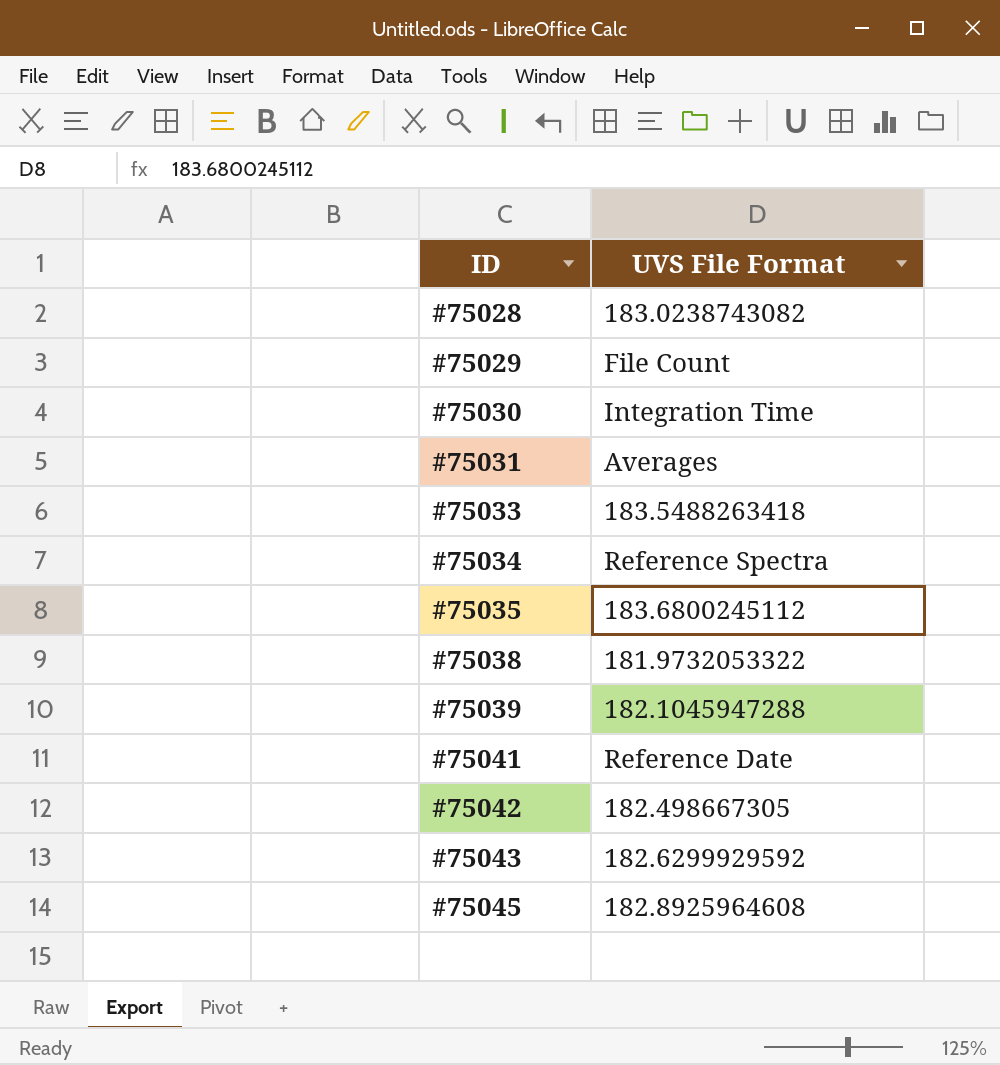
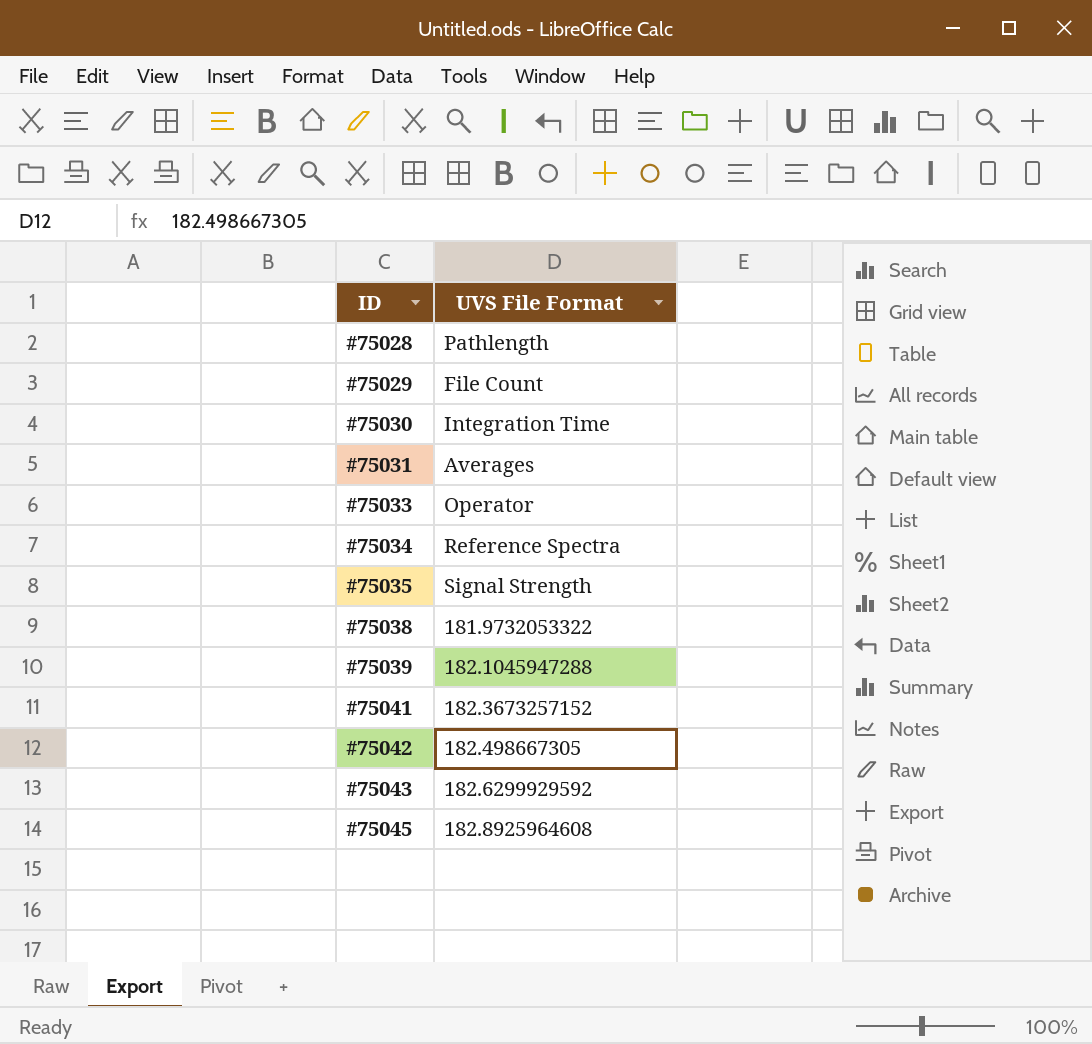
#75028 | UVS File Format: 183.0238743082 -> Pathlength
#75033 | UVS File Format: 183.5488263418 -> Operator
#75035 | UVS File Format: 183.6800245112 -> Signal Strength
#75041 | UVS File Format: Reference Date -> 182.3673257152

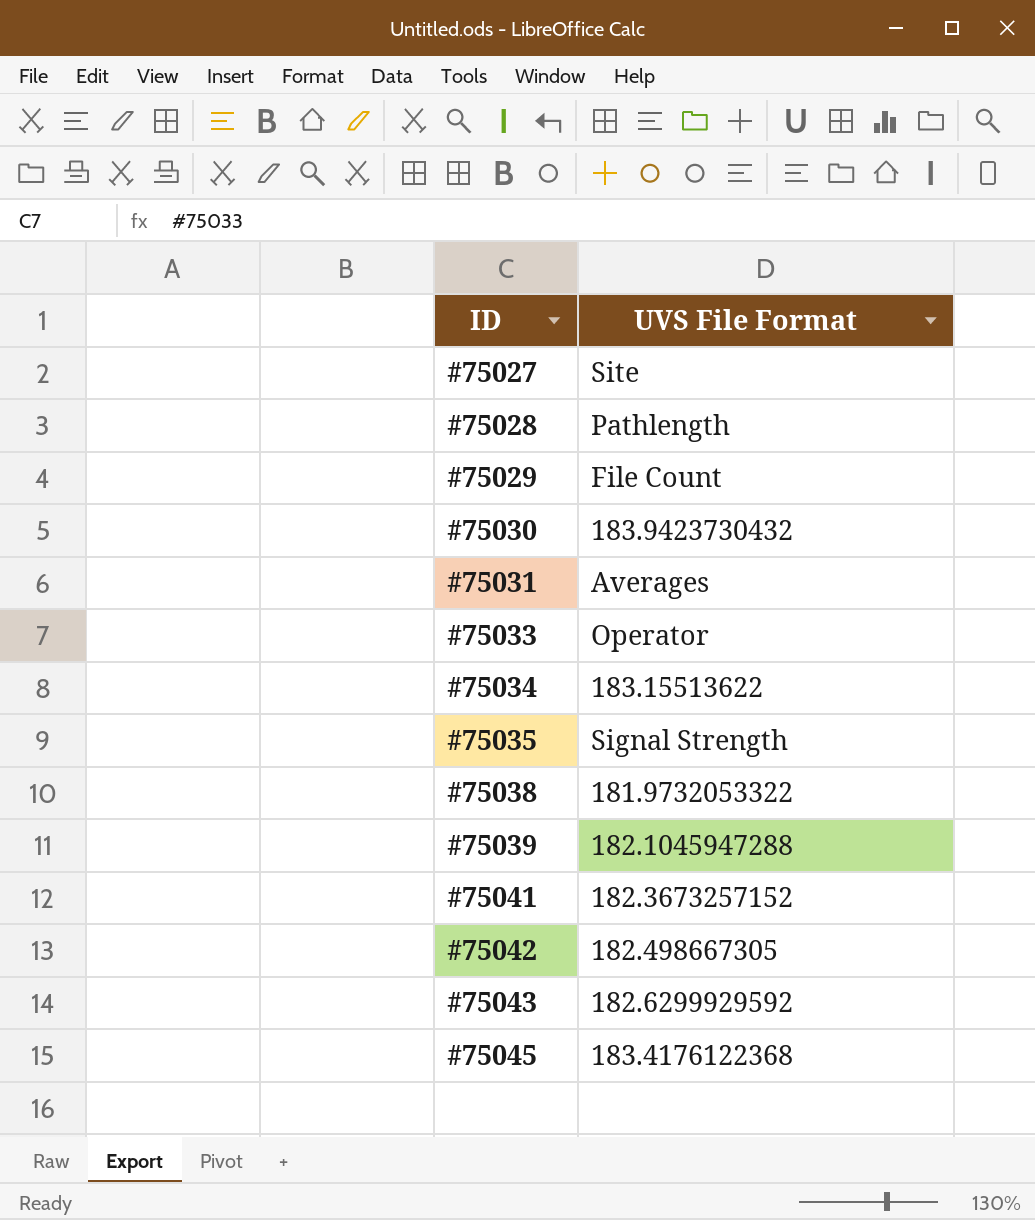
row #75027: none -> Site
#75030 | UVS File Format: Integration Time -> 183.9423730432
#75034 | UVS File Format: Reference Spectra -> 183.15513622
#75045 | UVS File Format: 182.8925964608 -> 183.4176122368

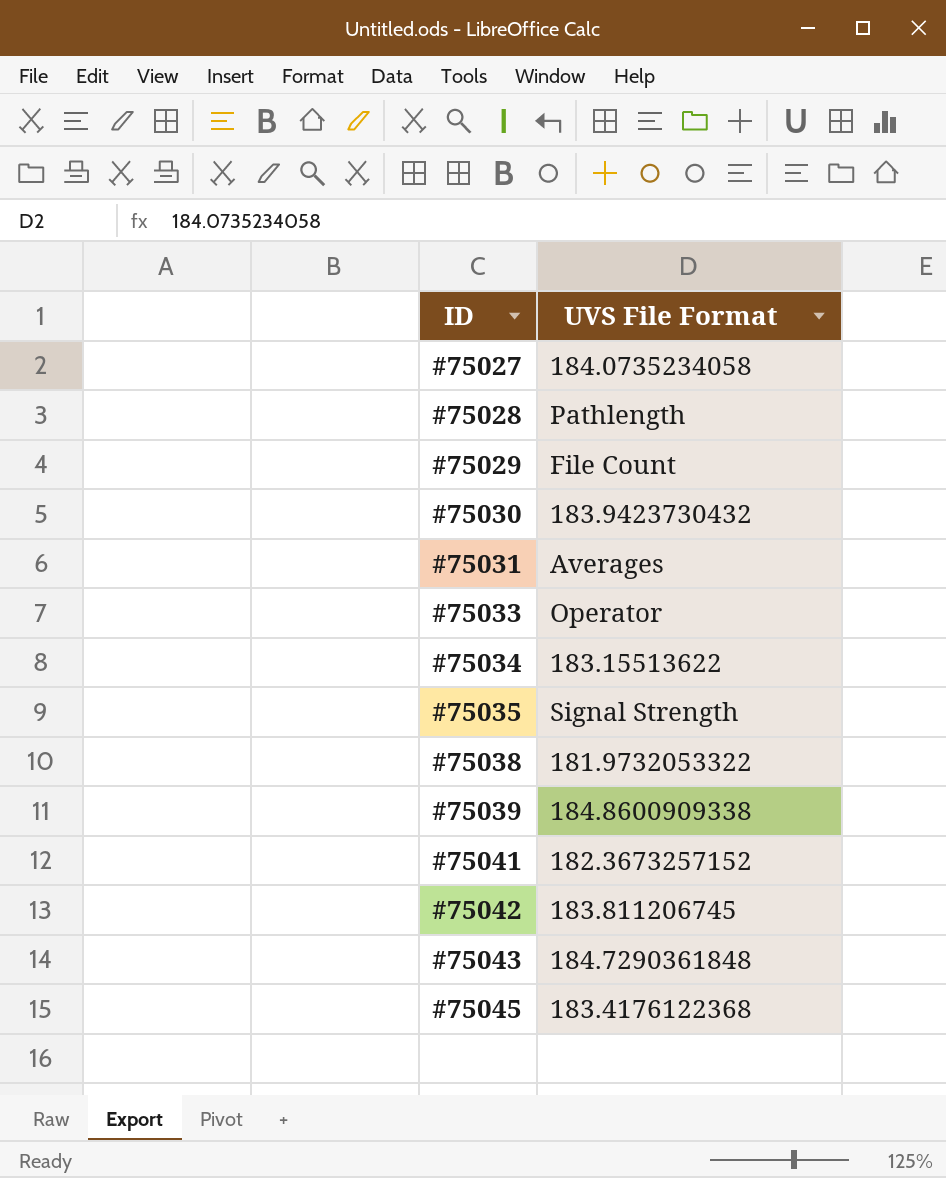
#75027 | UVS File Format: Site -> 184.0735234058
#75039 | UVS File Format: 182.1045947288 -> 184.8600909338
#75042 | UVS File Format: 182.498667305 -> 183.811206745
#75043 | UVS File Format: 182.6299929592 -> 184.7290361848

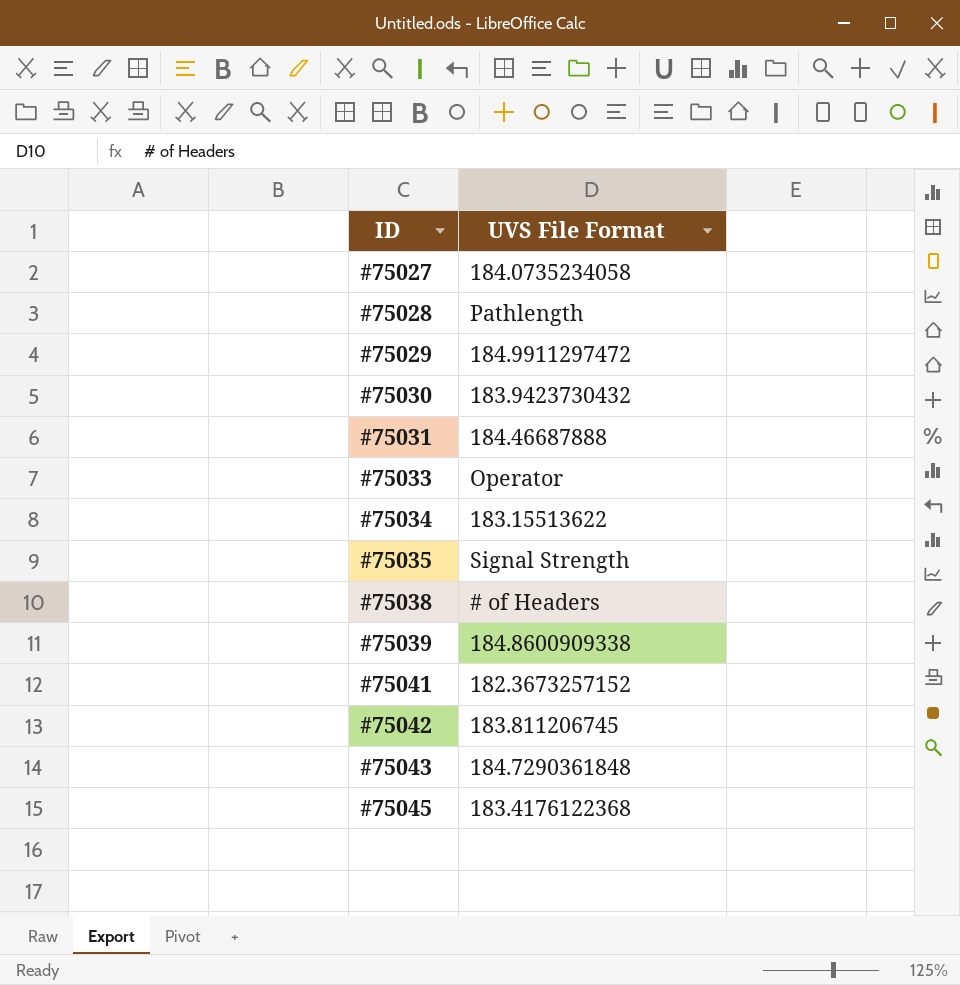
#75029 | UVS File Format: File Count -> 184.9911297472
#75031 | UVS File Format: Averages -> 184.46687888
#75038 | UVS File Format: 181.9732053322 -> # of Headers

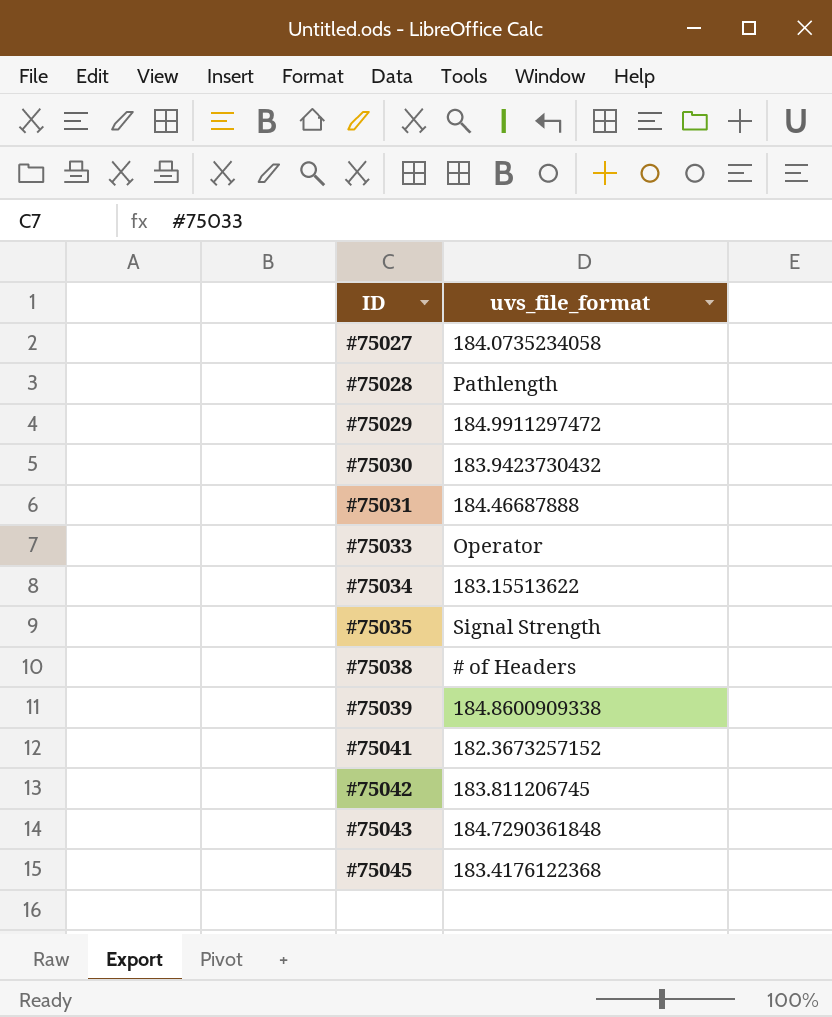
column name: UVS File Format -> uvs_file_format

